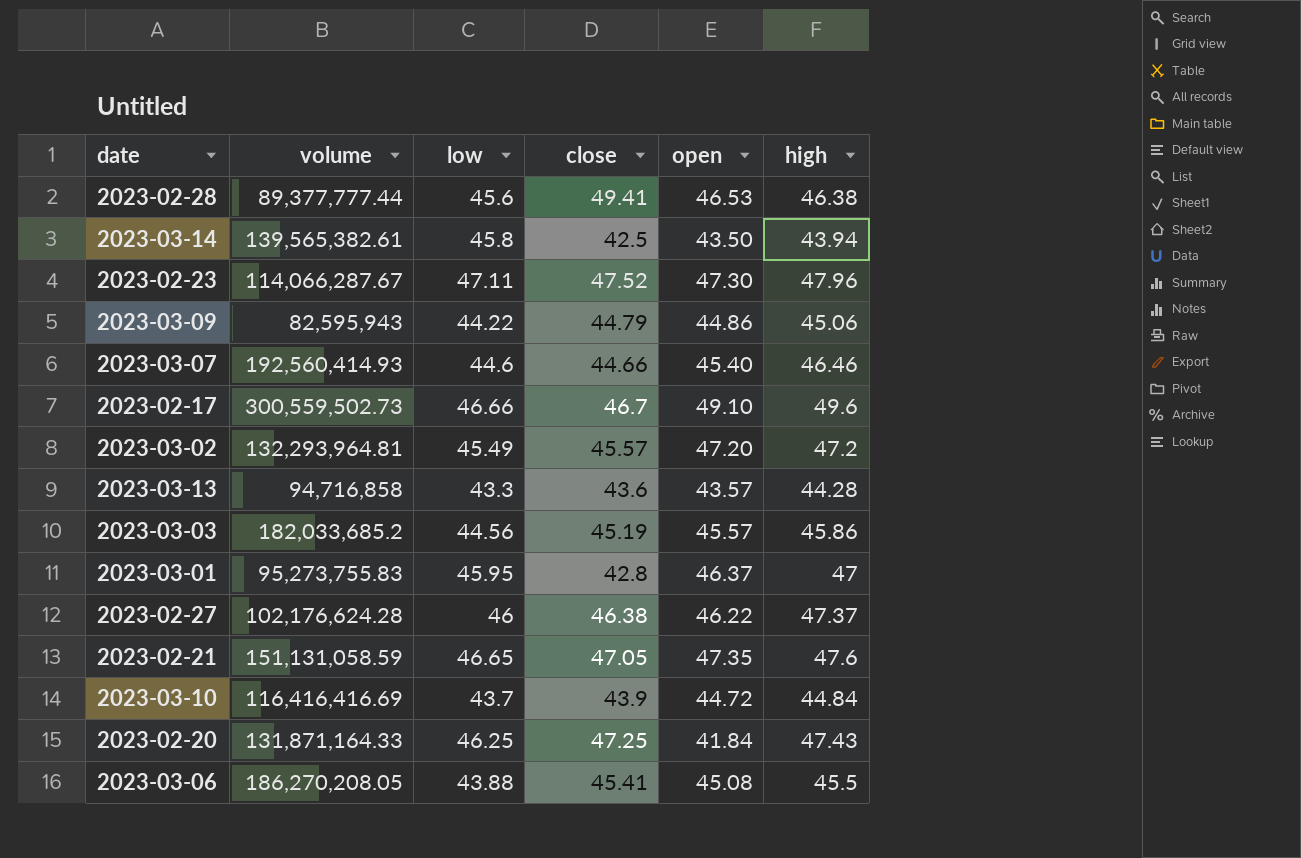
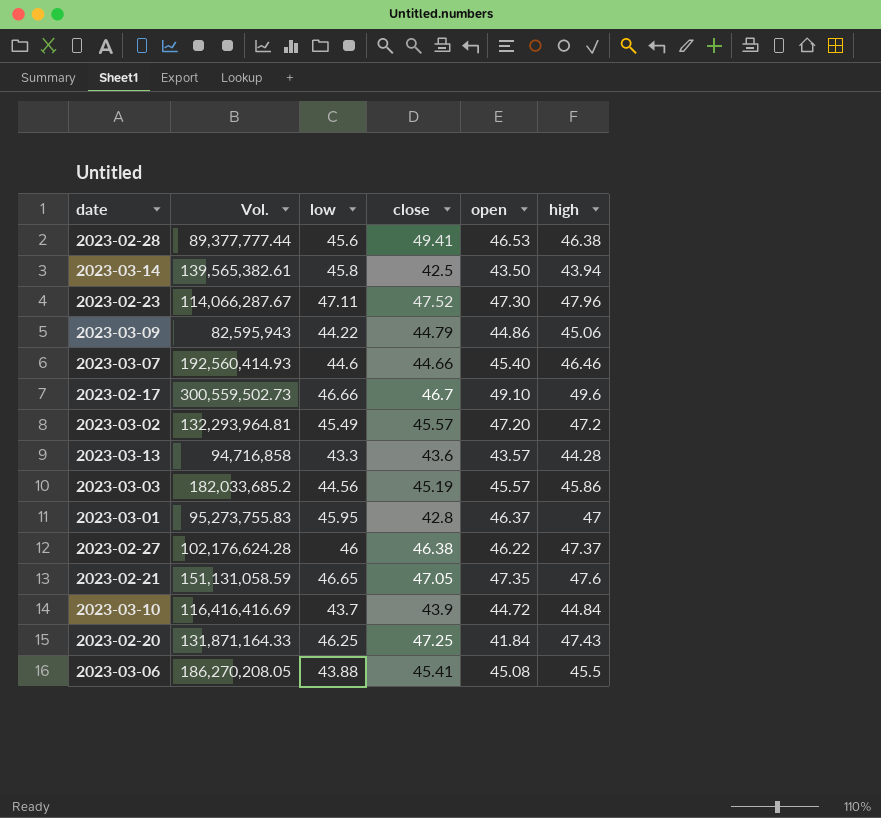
column name: volume -> Vol.

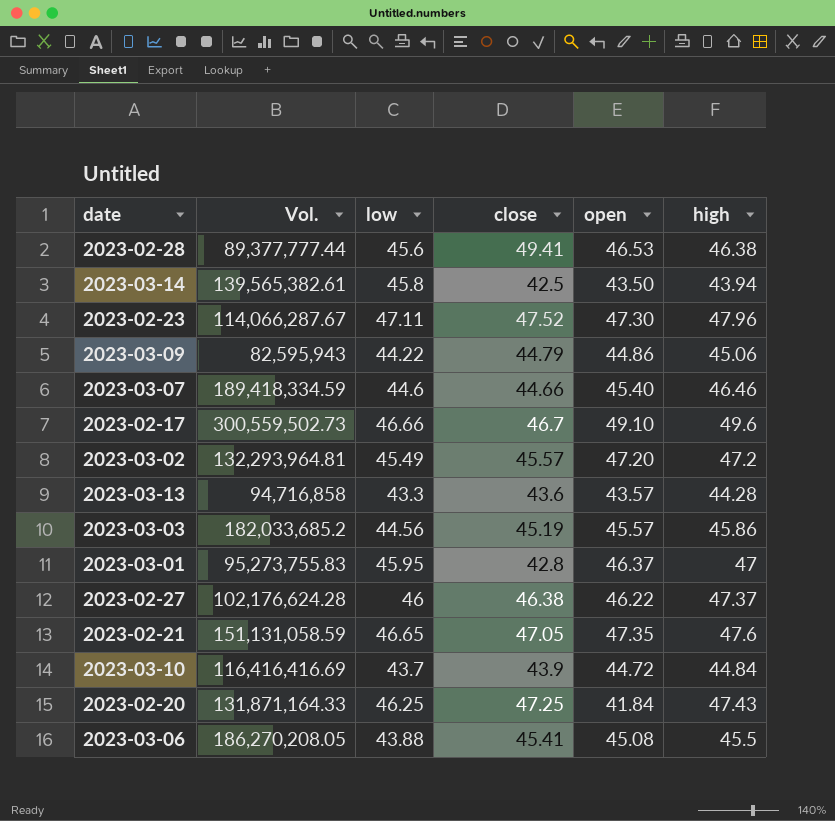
2023-03-07 | Vol.: 192,560,414.93 -> 189,418,334.59

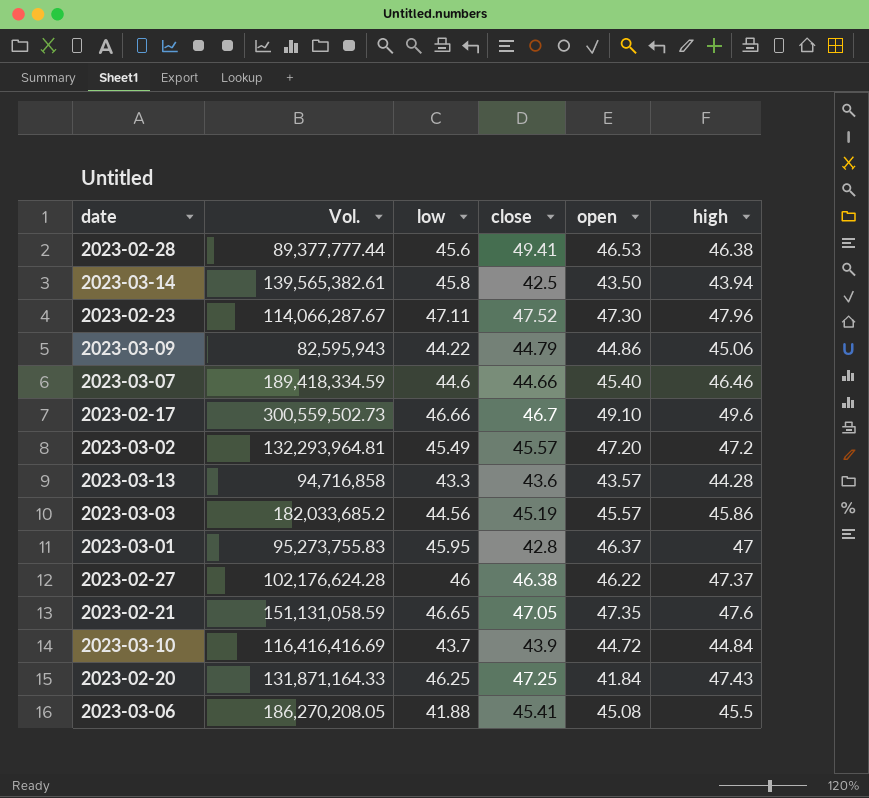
2023-03-06 | low: 43.88 -> 41.88

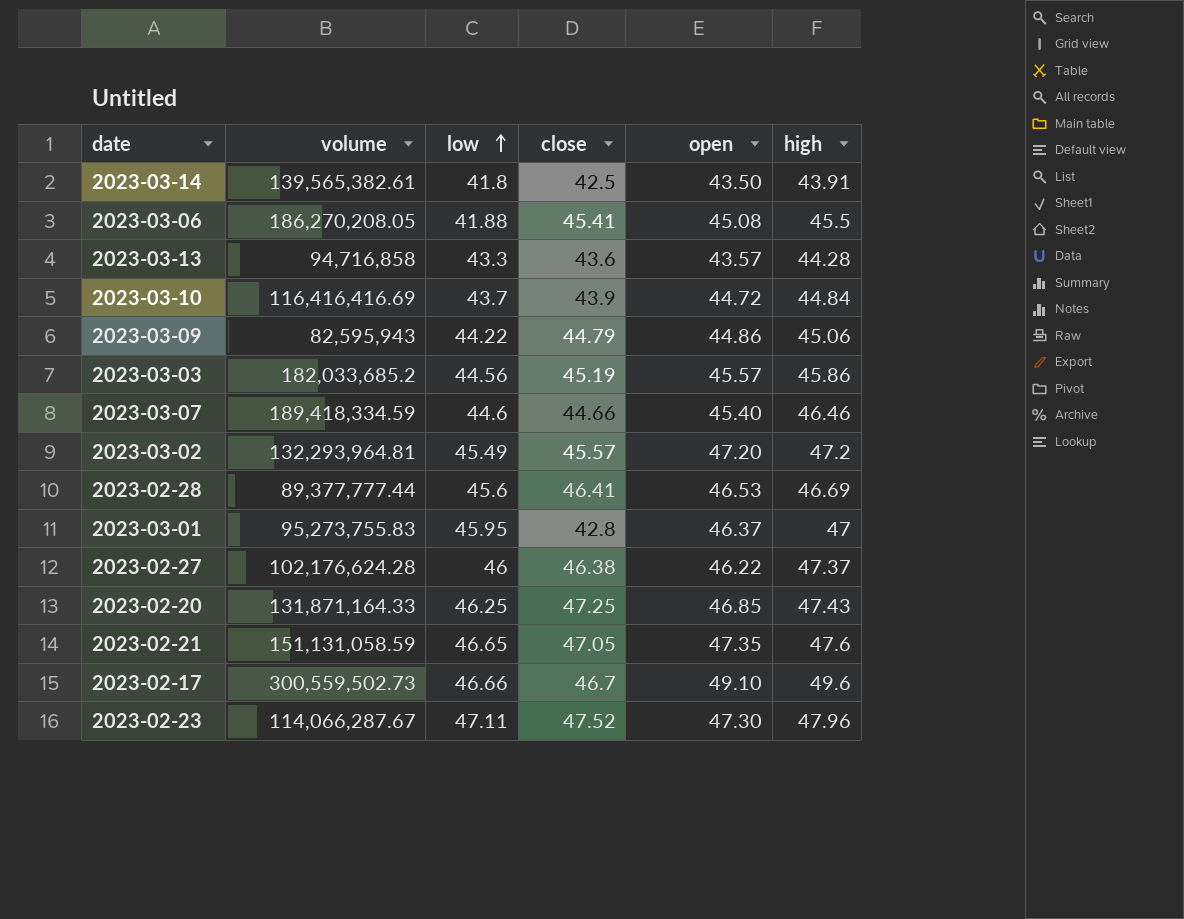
row order: none -> low ascending
column name: Vol. -> volume
2023-03-14 | low: 45.8 -> 41.8
2023-03-14 | high: 43.94 -> 43.91
2023-02-28 | close: 49.41 -> 46.41
2023-02-28 | high: 46.38 -> 46.69
2023-02-20 | open: 41.84 -> 46.85

